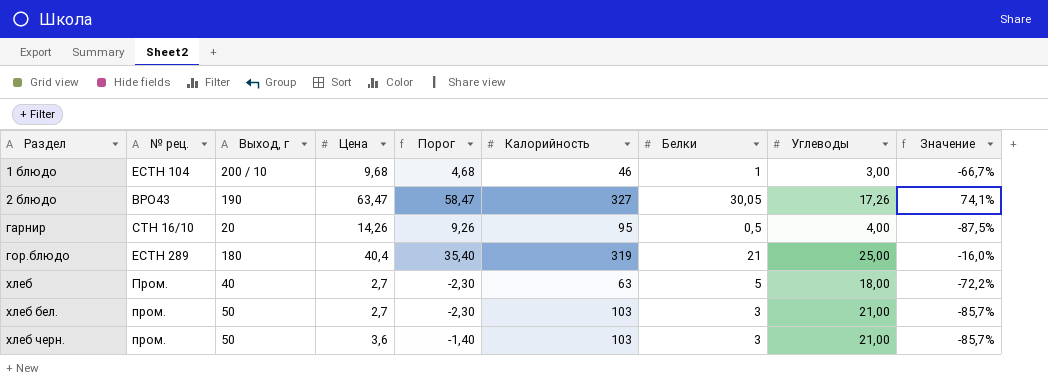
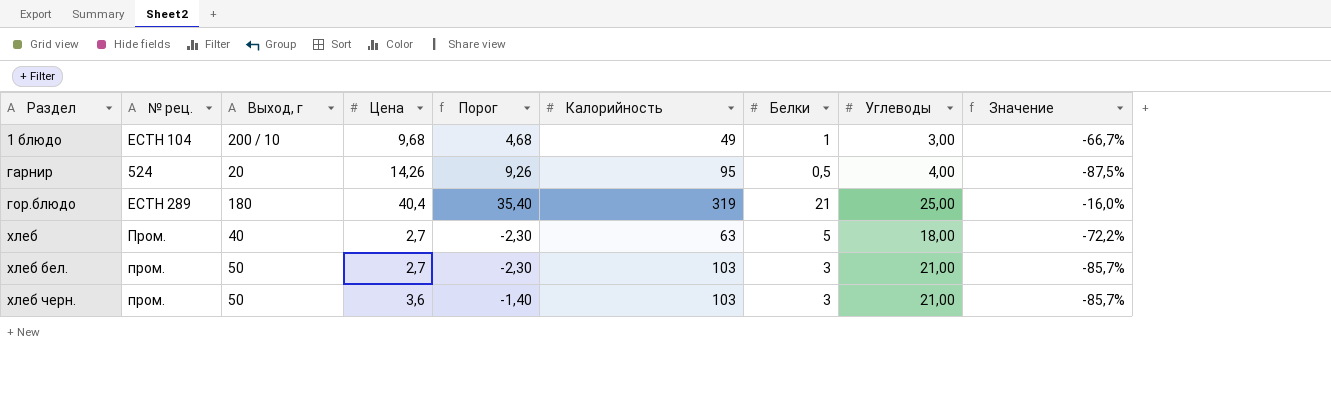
row 2 блюдо: ВРО43 | 190 | 63,47 | 58,47 | 327 | 30,05 | 17,26 | 74,1% -> none
1 блюдо | Калорийность: 46 -> 49
гарнир | № рец.: СТН 16/10 -> 524

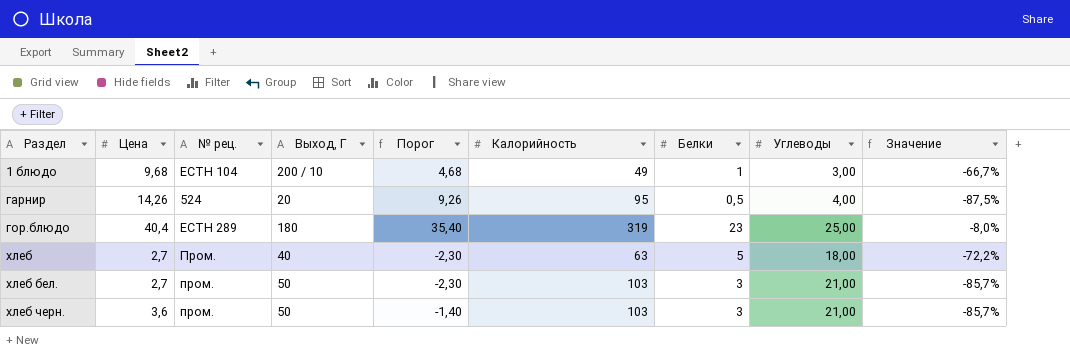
column Цена | position: 4 -> 2
column name: Выход, г -> Выход, Г
гор.блюдо | Белки: 21 -> 23
гор.блюдо | Значение: -16,0% -> -8,0%

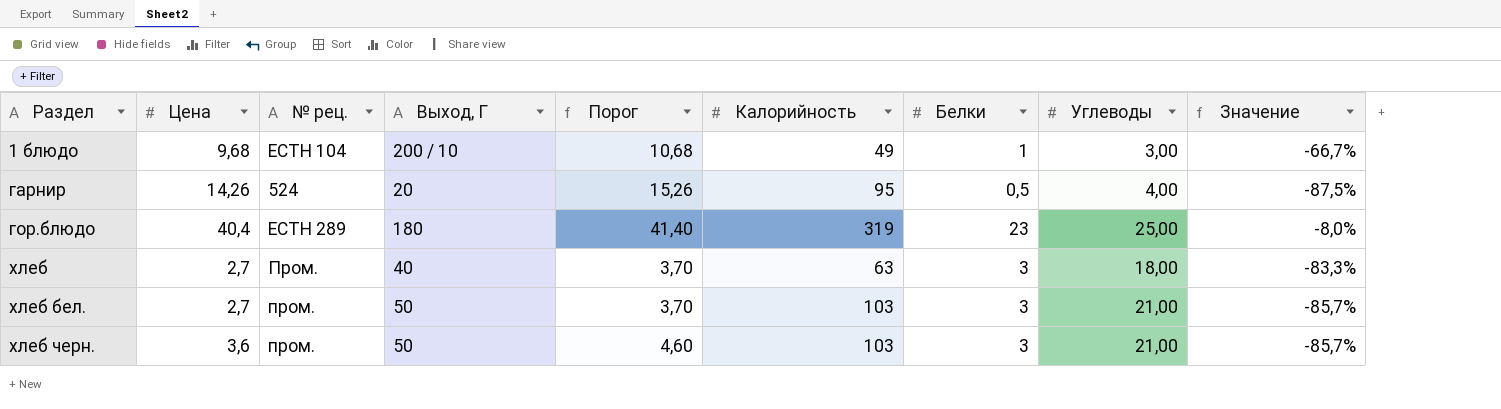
column Порог | formula: [Цена] - 5 -> [Цена] + 1
хлеб | Белки: 5 -> 3
хлеб | Значение: -72,2% -> -83,3%

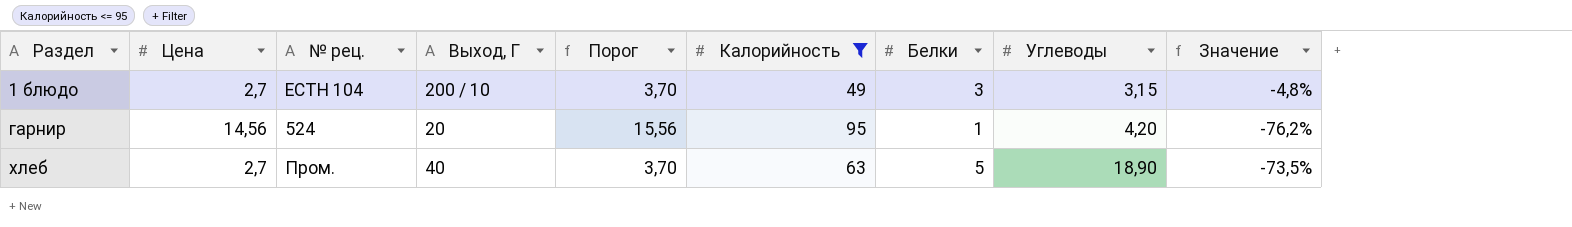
filter: none -> Калорийность <= 95
1 блюдо | Цена: 9,68 -> 2,7
1 блюдо | Порог: 10,68 -> 3,70
1 блюдо | Белки: 1 -> 3
1 блюдо | Углеводы: 3,00 -> 3,15
1 блюдо | Значение: -66,7% -> -4,8%
гарнир | Цена: 14,26 -> 14,56
гарнир | Порог: 15,26 -> 15,56
гарнир | Белки: 0,5 -> 1
гарнир | Углеводы: 4,00 -> 4,20
гарнир | Значение: -87,5% -> -76,2%
хлеб | Белки: 3 -> 5
хлеб | Углеводы: 18,00 -> 18,90
хлеб | Значение: -83,3% -> -73,5%

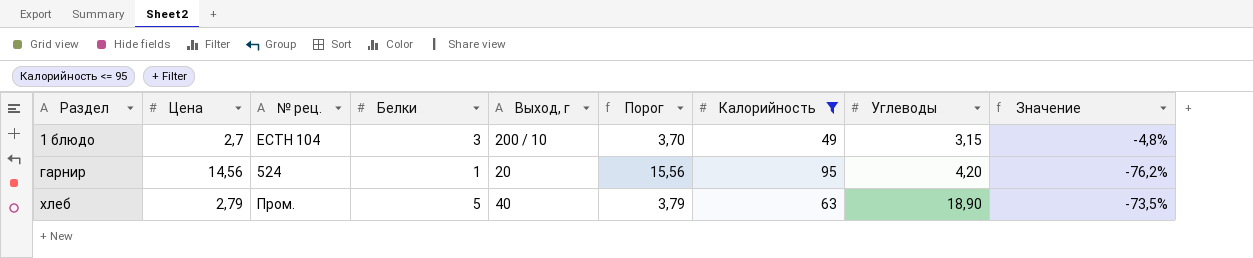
column Белки | position: 7 -> 4
column name: Выход, Г -> Выход, г
хлеб | Цена: 2,7 -> 2,79
хлеб | Порог: 3,70 -> 3,79

